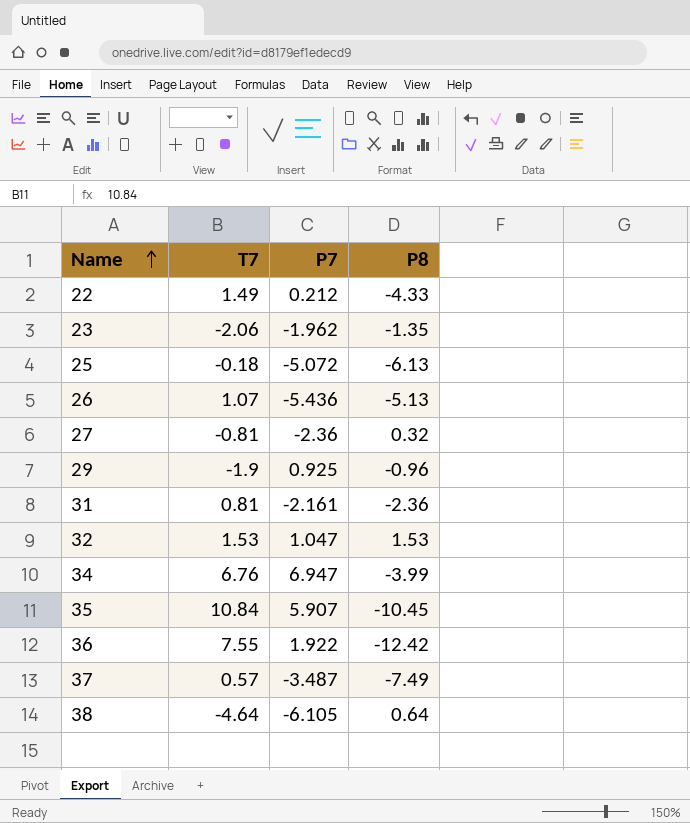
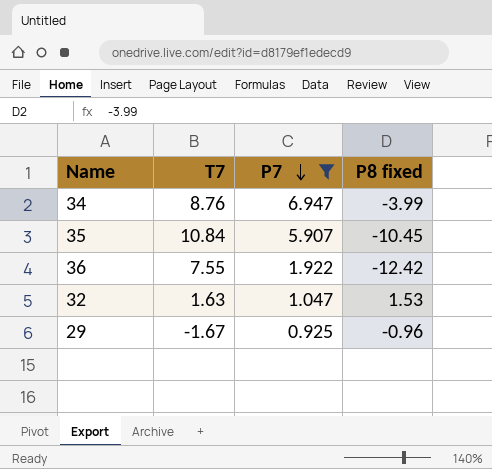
filter: none -> P7 >= 0.925
row order: Name ascending -> P7 descending
column name: P8 -> P8 fixed
34 | T7: 6.76 -> 8.76
32 | T7: 1.53 -> 1.63
29 | T7: -1.9 -> -1.67

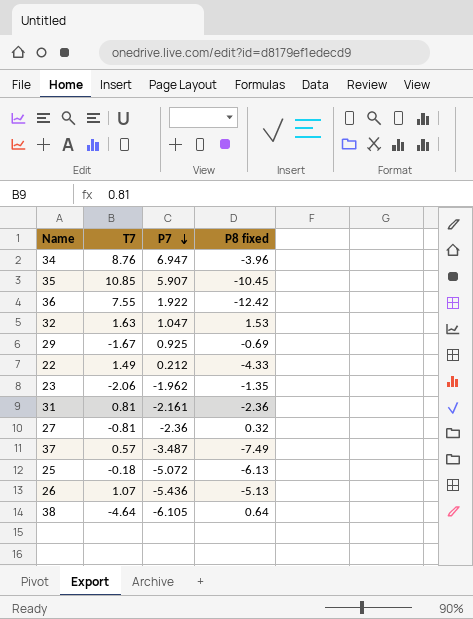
filter: P7 >= 0.925 -> none
34 | P8 fixed: -3.99 -> -3.96
35 | T7: 10.84 -> 10.85
29 | P8 fixed: -0.96 -> -0.69

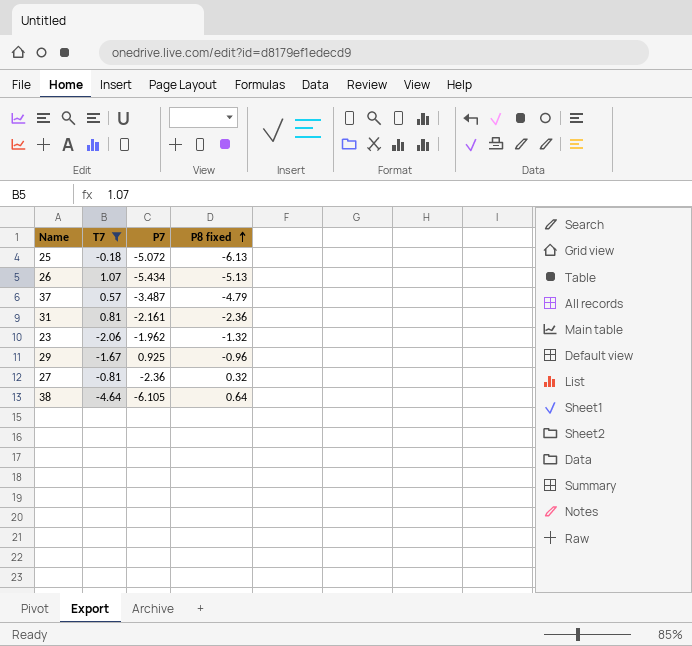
filter: none -> T7 <= 1.07
row order: P7 descending -> P8 fixed ascending
26 | P7: -5.436 -> -5.434
37 | P8 fixed: -7.49 -> -4.79
23 | P8 fixed: -1.35 -> -1.32
29 | P8 fixed: -0.69 -> -0.96

